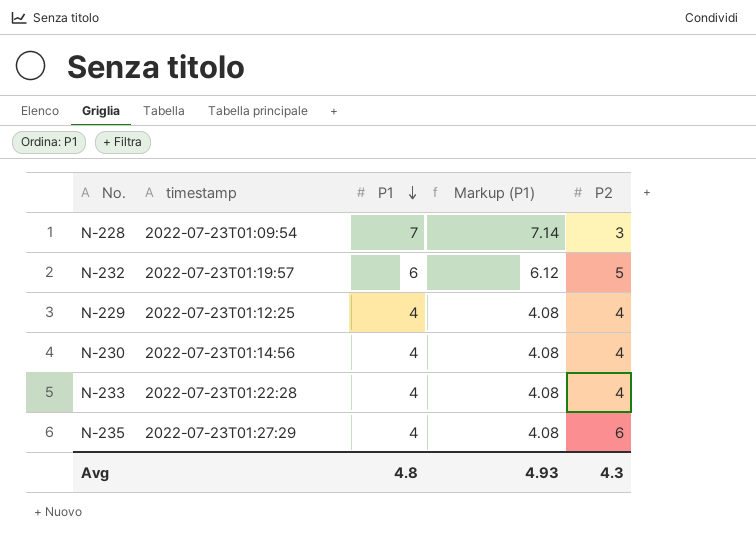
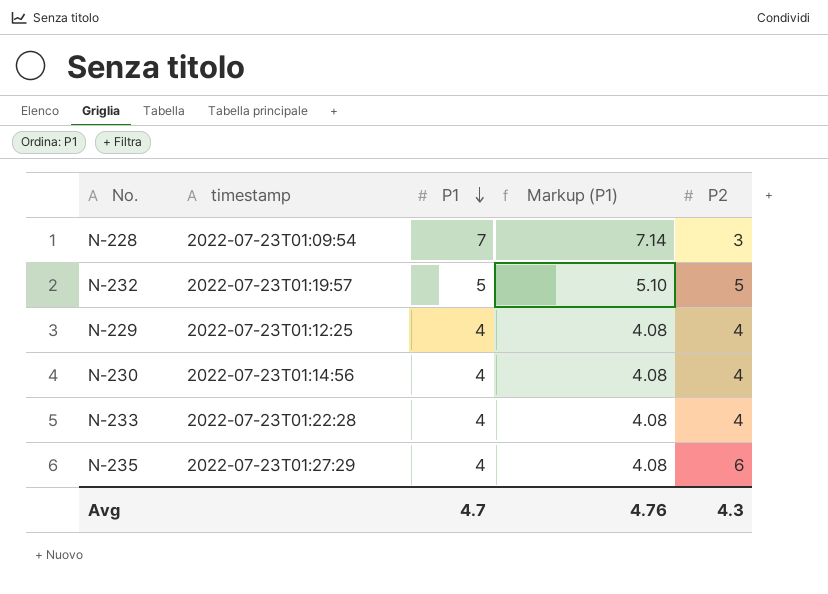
N-232 | P1: 6 -> 5
N-232 | Markup (P1): 6.12 -> 5.10
Avg | P1: 4.8 -> 4.7
Avg | Markup (P1): 4.93 -> 4.76

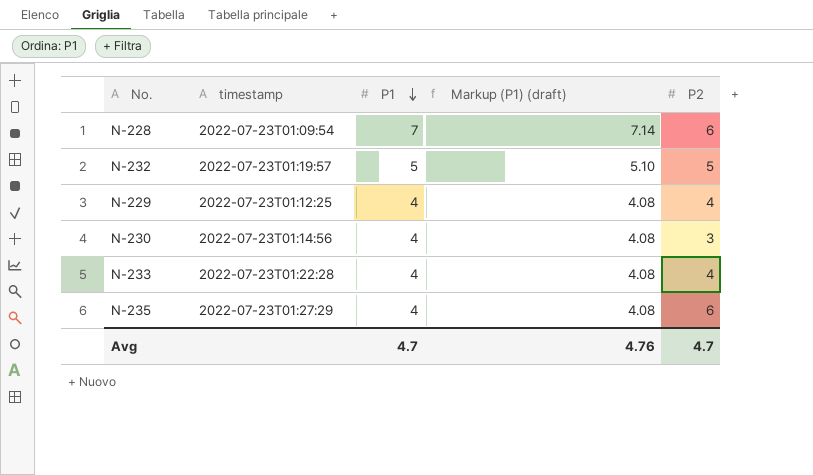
column name: Markup (P1) -> Markup (P1) (draft)
N-228 | P2: 3 -> 6
N-230 | P2: 4 -> 3
Avg | P2: 4.3 -> 4.7

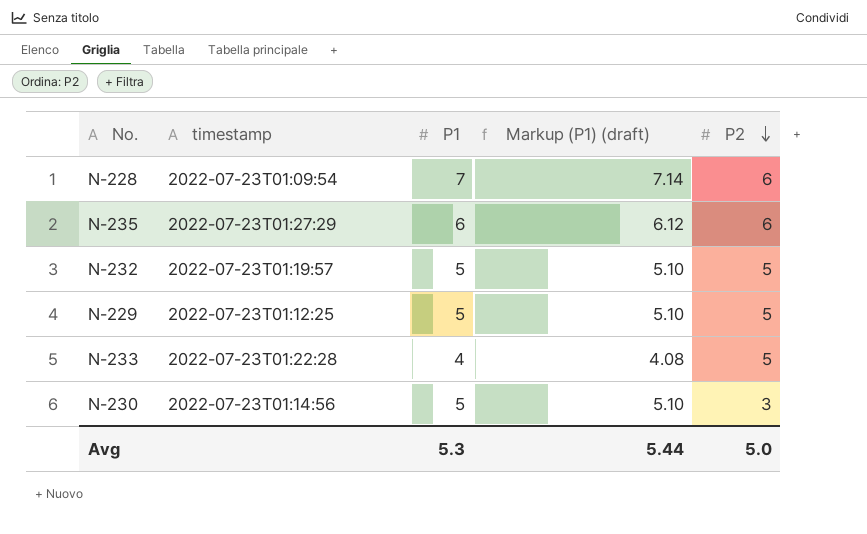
row order: P1 descending -> P2 descending
N-235 | P1: 4 -> 6
N-235 | Markup (P1) (draft): 4.08 -> 6.12
N-229 | P1: 4 -> 5
N-229 | Markup (P1) (draft): 4.08 -> 5.10
N-229 | P2: 4 -> 5
N-233 | P2: 4 -> 5
N-230 | P1: 4 -> 5
N-230 | Markup (P1) (draft): 4.08 -> 5.10
Avg | P1: 4.7 -> 5.3
Avg | Markup (P1) (draft): 4.76 -> 5.44
Avg | P2: 4.7 -> 5.0

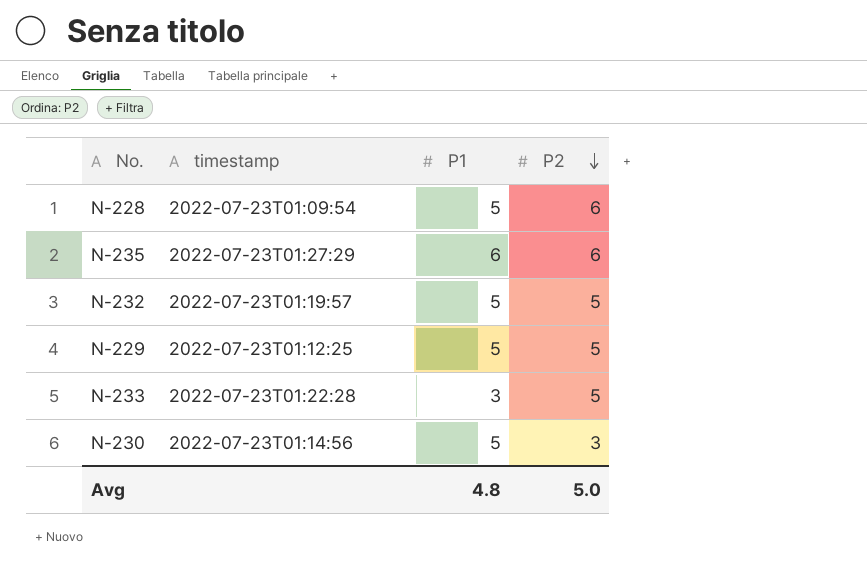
column Markup (P1) (draft) | formula: [P1] * 1.02 -> none
N-228 | P1: 7 -> 5
N-233 | P1: 4 -> 3
Avg | P1: 5.3 -> 4.8

